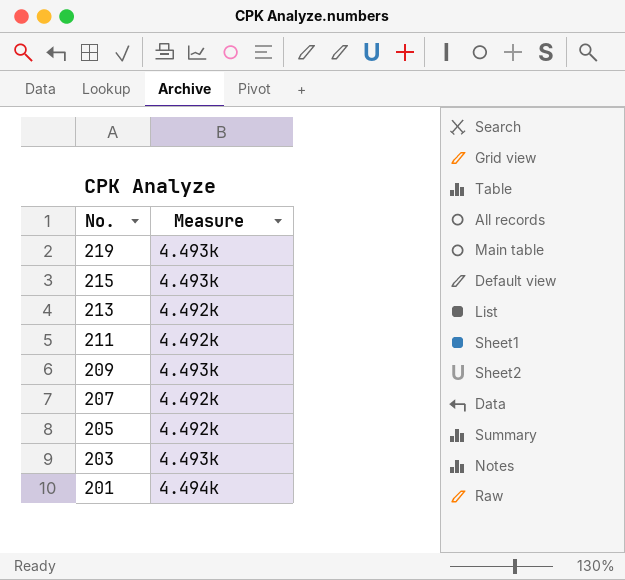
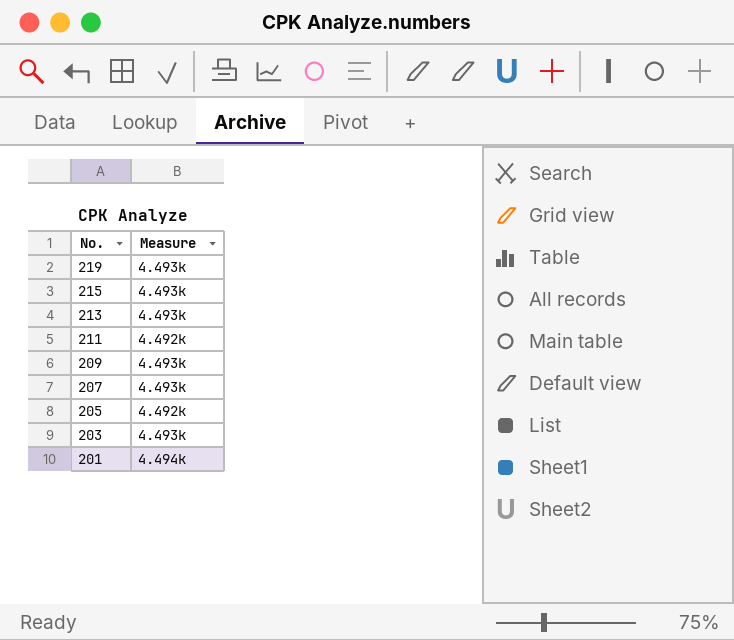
213 | Measure: 4.492k -> 4.493k
207 | Measure: 4.492k -> 4.493k

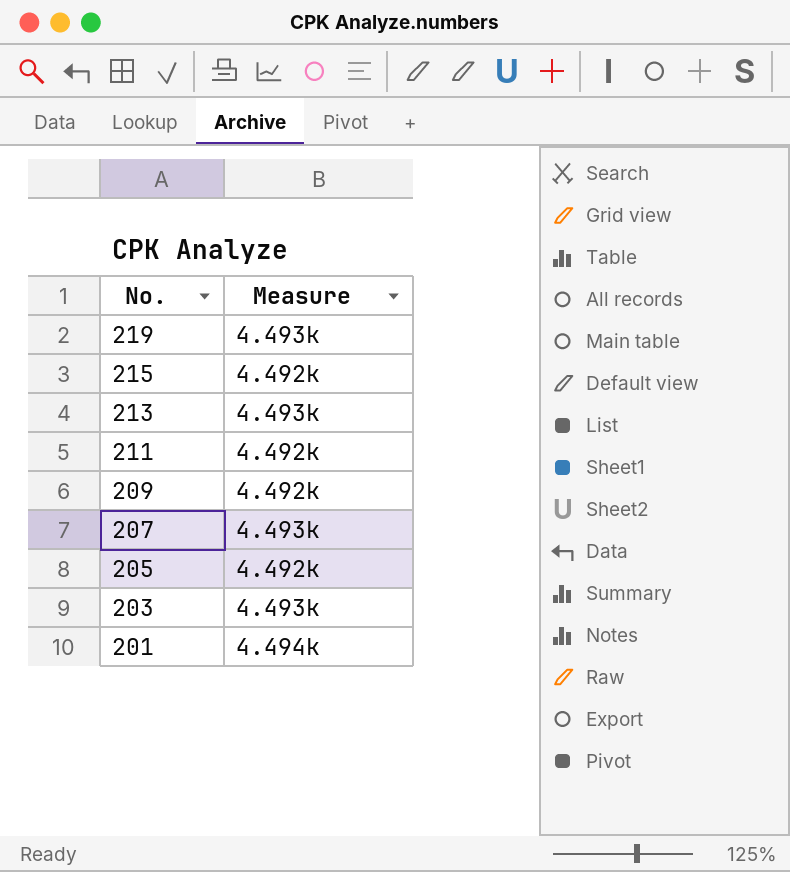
215 | Measure: 4.493k -> 4.492k
209 | Measure: 4.493k -> 4.492k

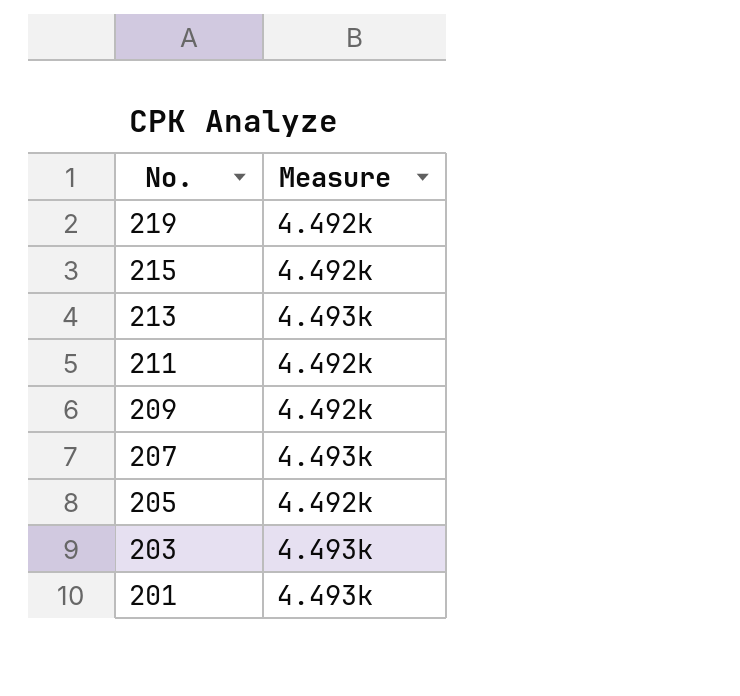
219 | Measure: 4.493k -> 4.492k
201 | Measure: 4.494k -> 4.493k

